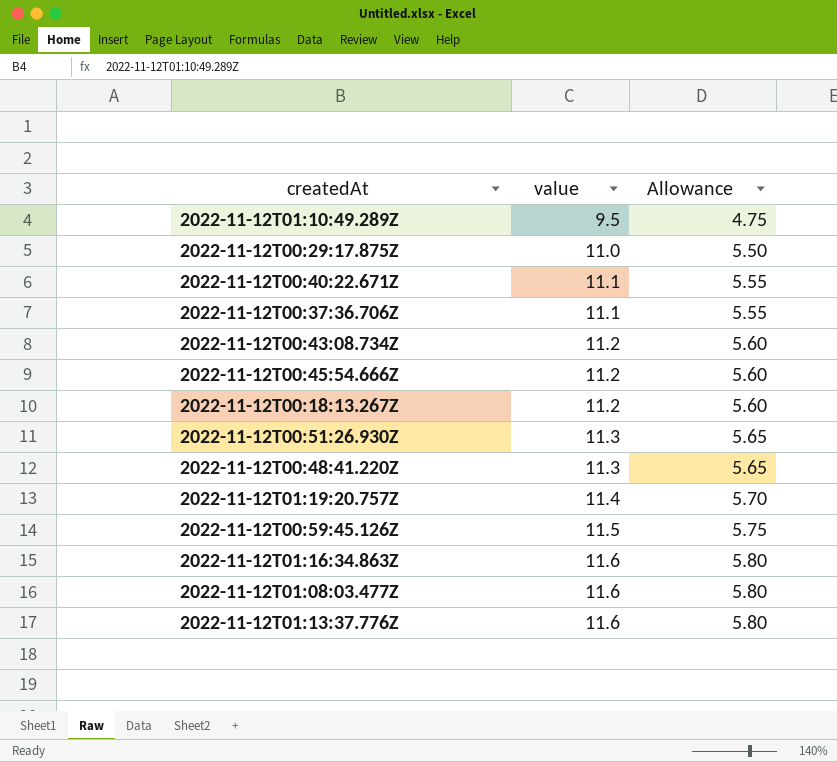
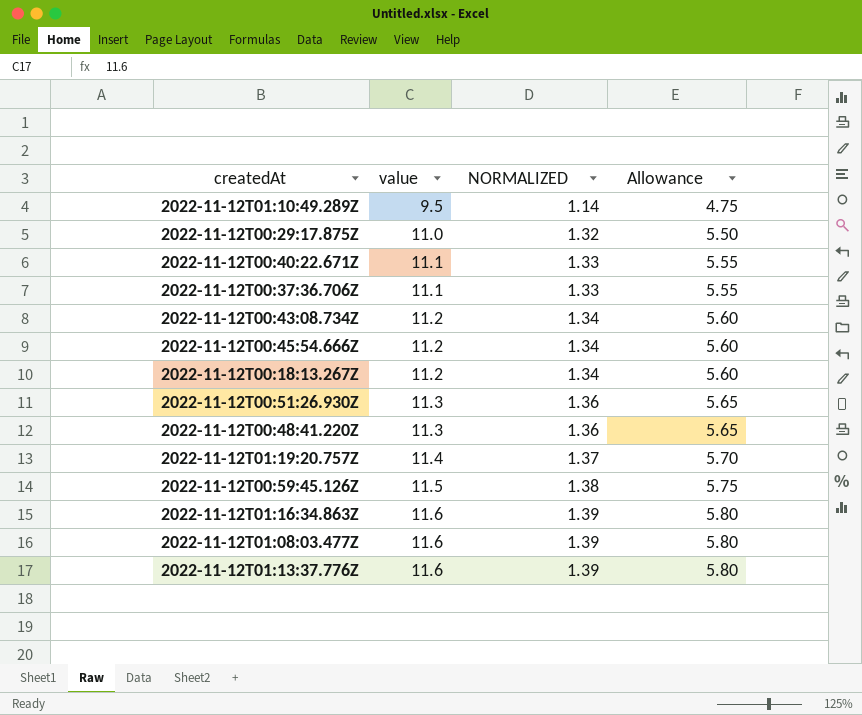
column NORMALIZED | formula: none -> [value] * 0.12

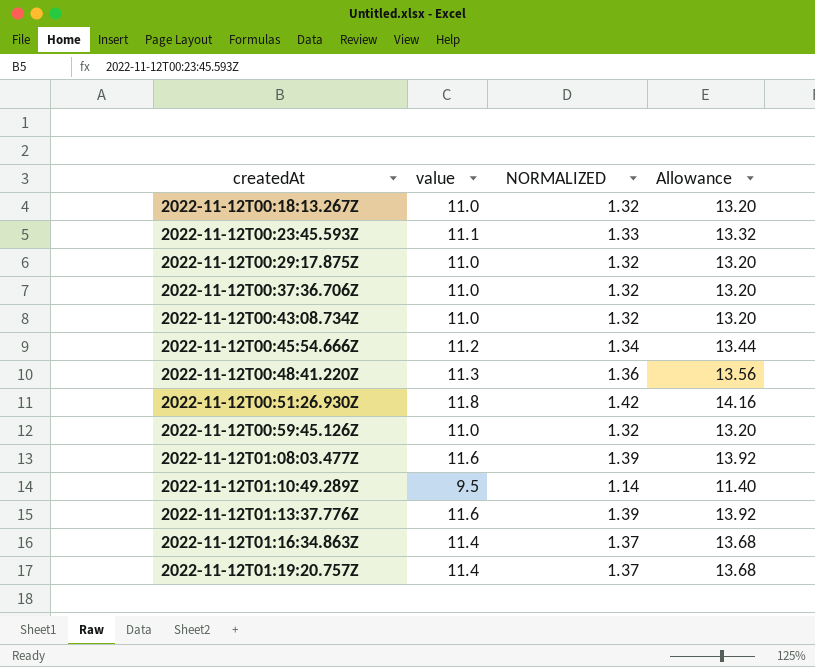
row order: value ascending -> createdAt ascending
column Allowance | formula: [value] * 0.5 -> [value] * 1.2
row 2022-11-12T00:40:22.671Z: 11.1 | 1.33 | 5.55 -> none
2022-11-12T00:18:13.267Z | value: 11.2 -> 11.0
2022-11-12T00:18:13.267Z | NORMALIZED: 1.34 -> 1.32
row 2022-11-12T00:23:45.593Z: none -> 11.1 | 1.33 | 13.32
2022-11-12T00:37:36.706Z | value: 11.1 -> 11.0
2022-11-12T00:37:36.706Z | NORMALIZED: 1.33 -> 1.32
2022-11-12T00:43:08.734Z | value: 11.2 -> 11.0
2022-11-12T00:43:08.734Z | NORMALIZED: 1.34 -> 1.32
2022-11-12T00:51:26.930Z | value: 11.3 -> 11.8
2022-11-12T00:51:26.930Z | NORMALIZED: 1.36 -> 1.42
2022-11-12T00:59:45.126Z | value: 11.5 -> 11.0
2022-11-12T00:59:45.126Z | NORMALIZED: 1.38 -> 1.32
2022-11-12T01:16:34.863Z | value: 11.6 -> 11.4
2022-11-12T01:16:34.863Z | NORMALIZED: 1.39 -> 1.37

